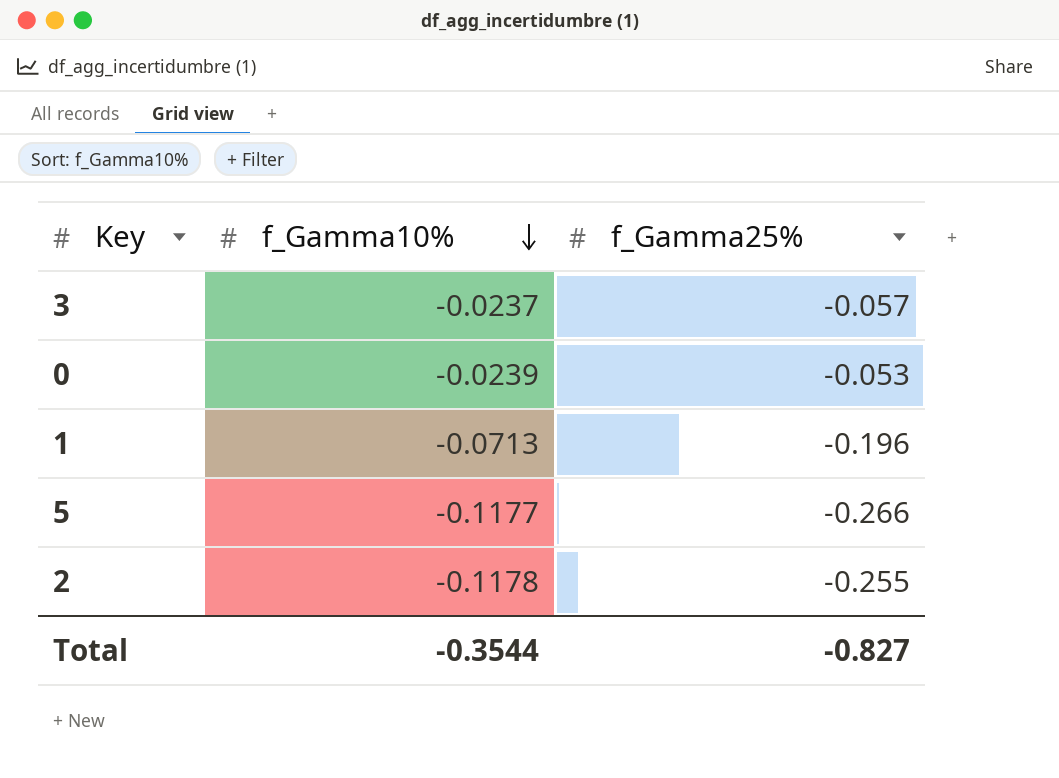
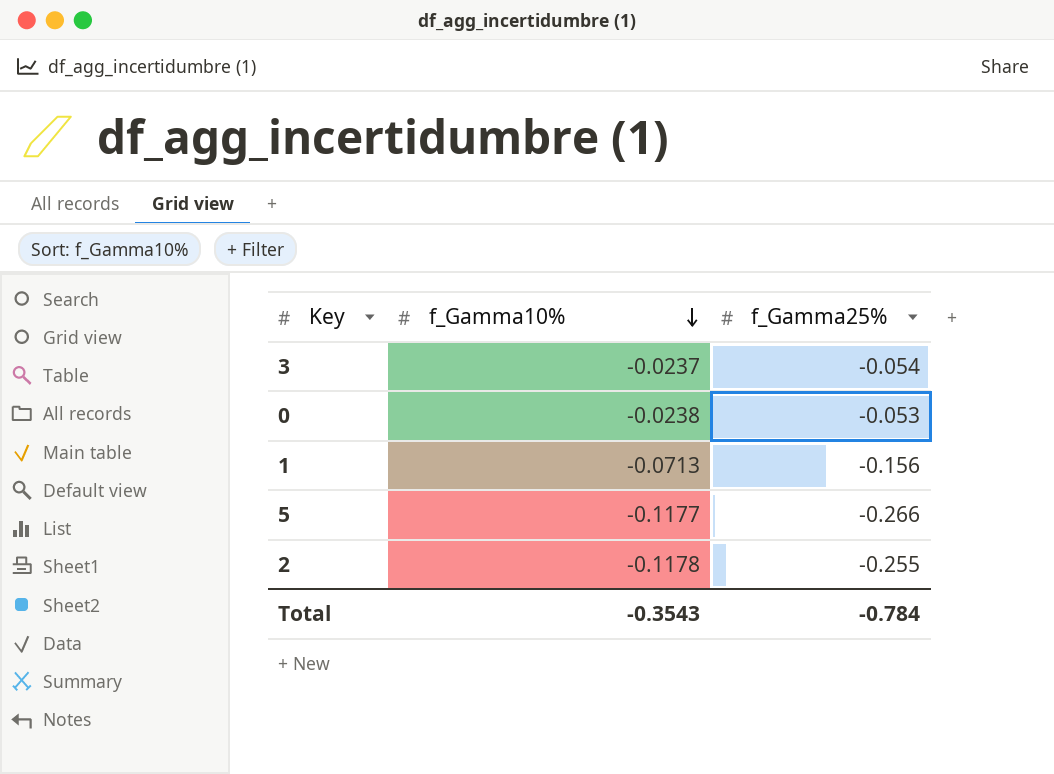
3 | f_Gamma25%: -0.057 -> -0.054
0 | f_Gamma10%: -0.0239 -> -0.0238
1 | f_Gamma25%: -0.196 -> -0.156
Total | f_Gamma10%: -0.3544 -> -0.3543
Total | f_Gamma25%: -0.827 -> -0.784

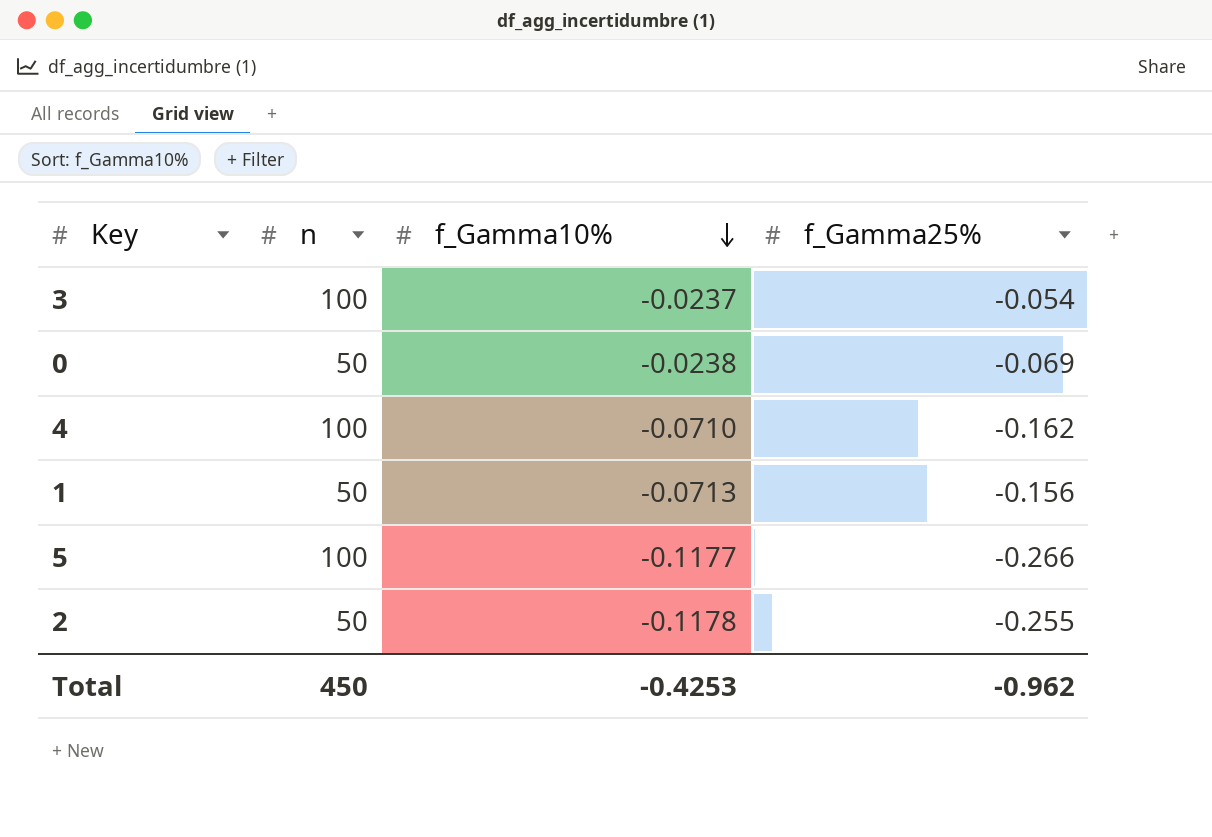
column n | position: none -> 2
0 | f_Gamma25%: -0.053 -> -0.069
row 4: none -> 100 | -0.0710 | -0.162
Total | f_Gamma10%: -0.3543 -> -0.4253
Total | f_Gamma25%: -0.784 -> -0.962

